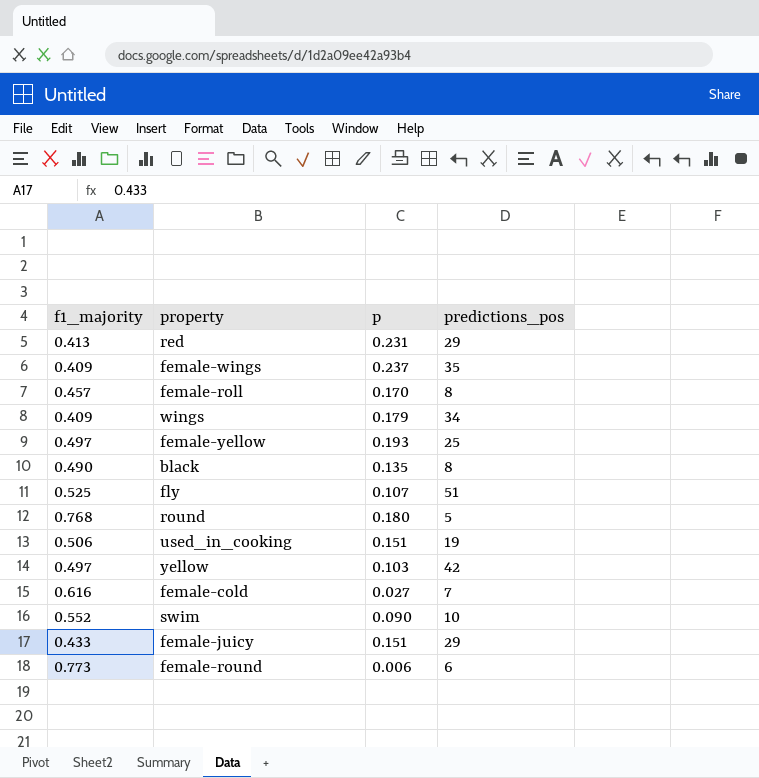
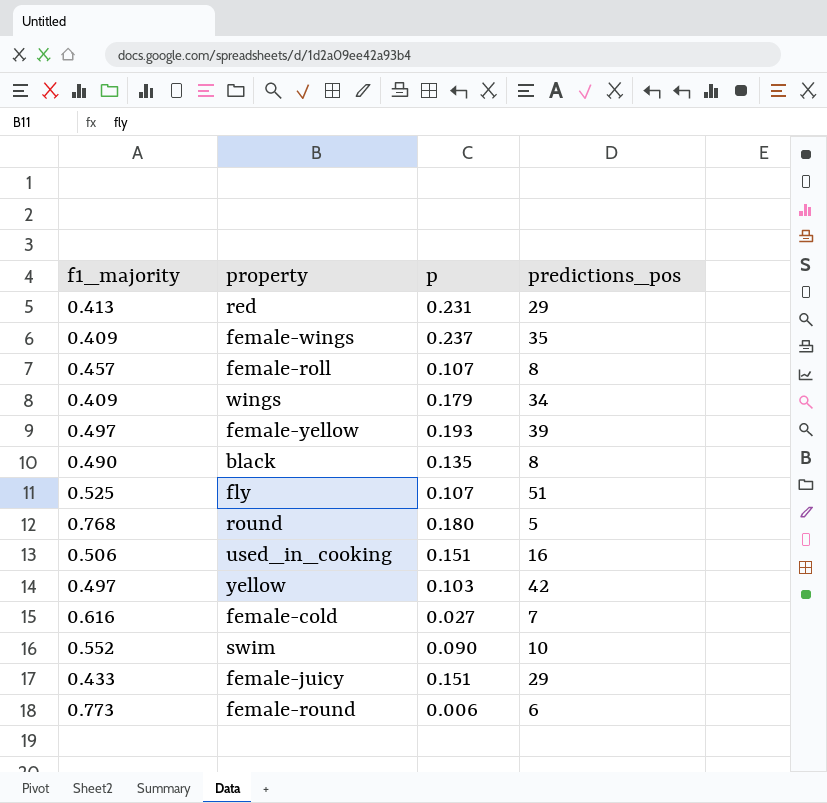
female-roll | p: 0.170 -> 0.107
female-yellow | predictions_pos: 25 -> 39
used_in_cooking | predictions_pos: 19 -> 16

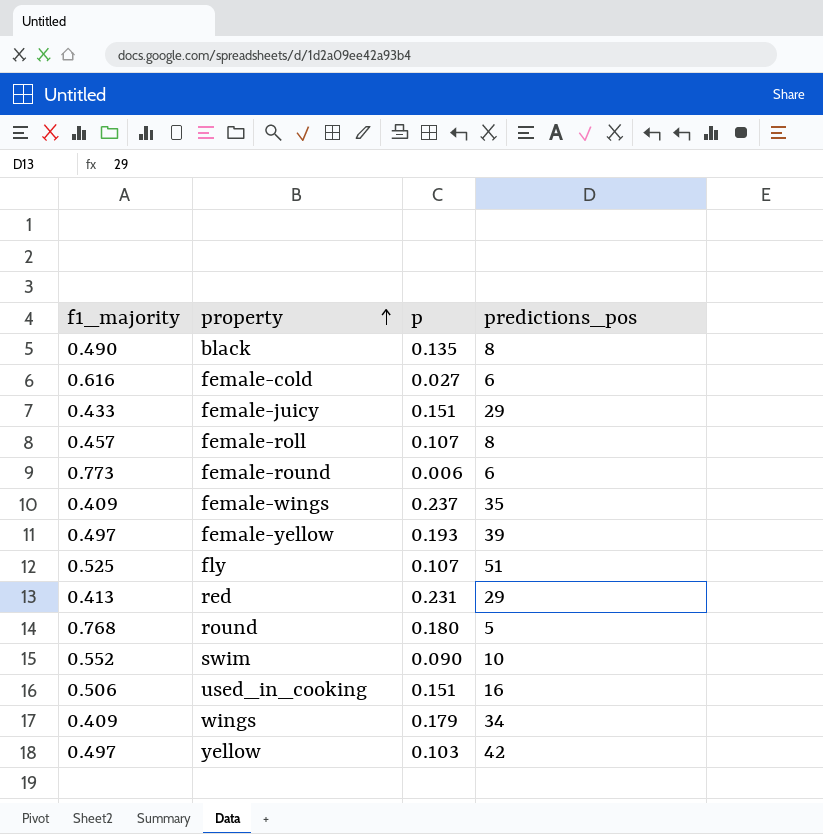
row order: none -> property ascending
female-cold | predictions_pos: 7 -> 6

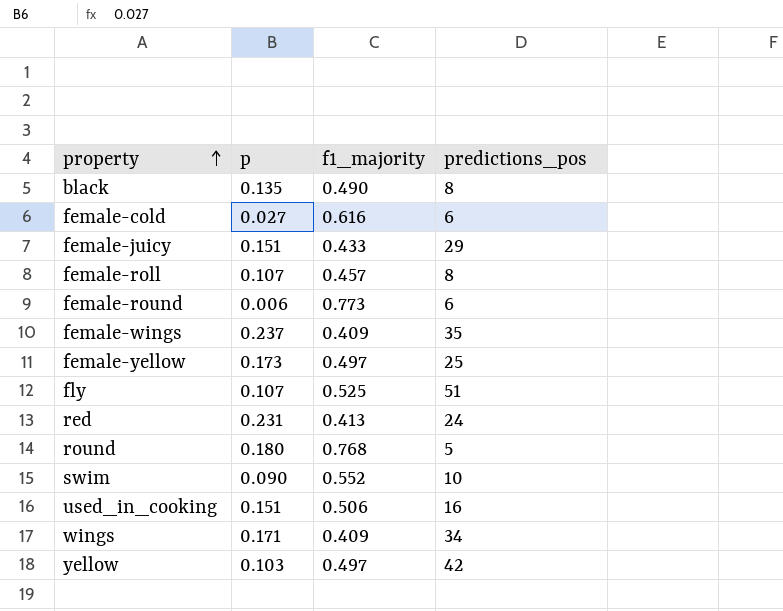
column f1_majority | position: 1 -> 3
female-yellow | p: 0.193 -> 0.173
female-yellow | predictions_pos: 39 -> 25
red | predictions_pos: 29 -> 24
wings | p: 0.179 -> 0.171

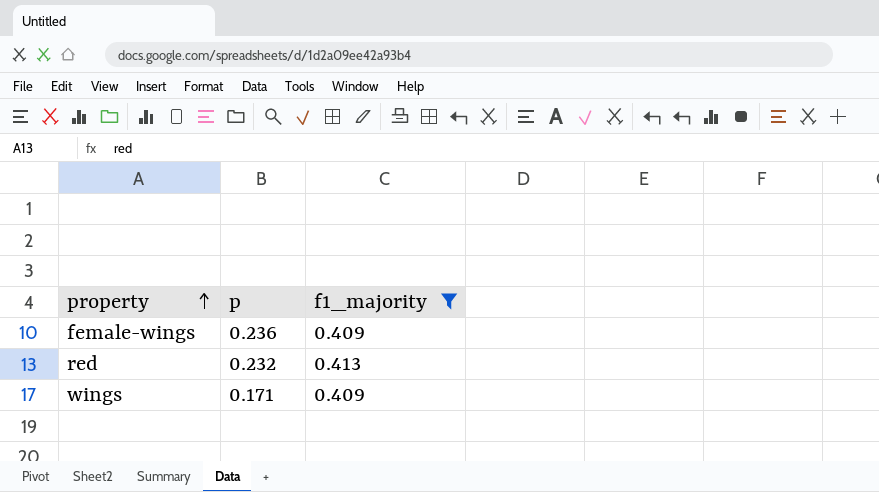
filter: none -> f1_majority <= 0.413
column predictions_pos | position: 4 -> none
female-wings | p: 0.237 -> 0.236
red | p: 0.231 -> 0.232

